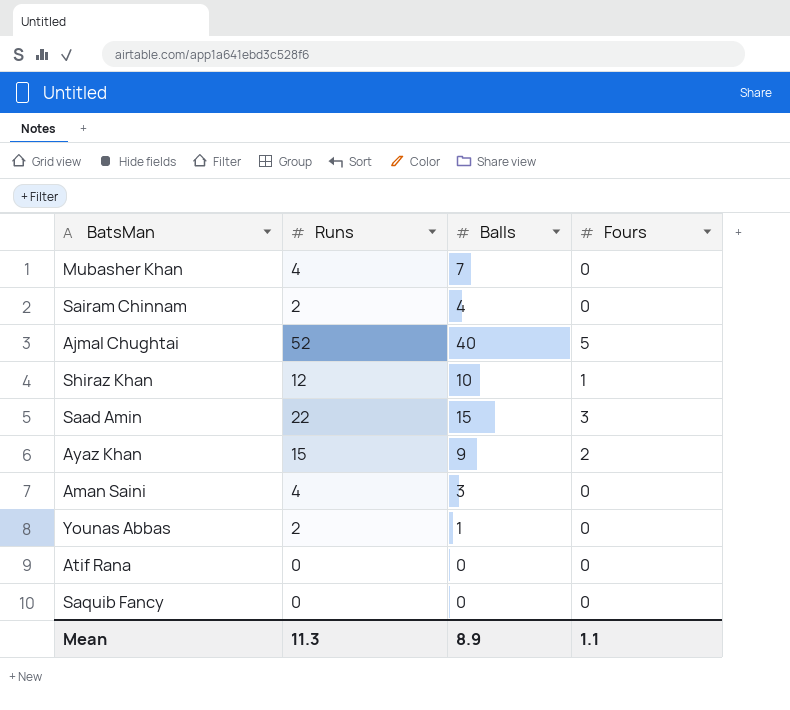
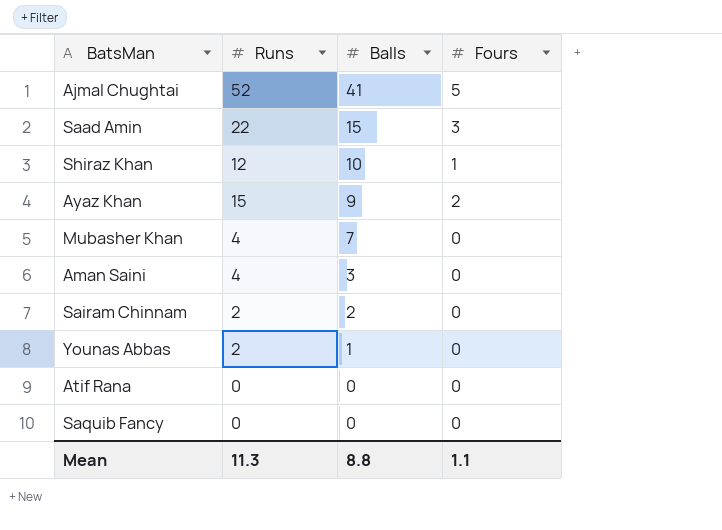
row order: none -> Balls descending
Ajmal Chughtai | Balls: 40 -> 41
Sairam Chinnam | Balls: 4 -> 2
Mean | Balls: 8.9 -> 8.8

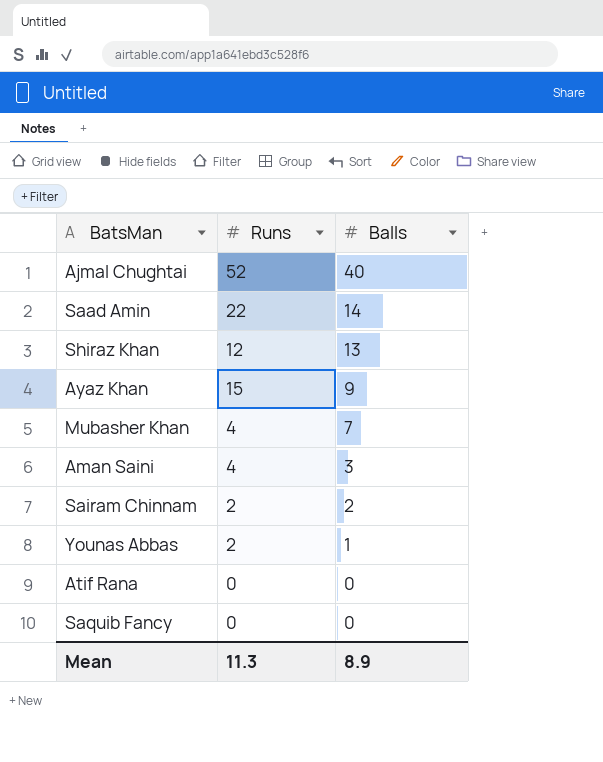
column Fours | position: 4 -> none
Ajmal Chughtai | Balls: 41 -> 40
Saad Amin | Balls: 15 -> 14
Shiraz Khan | Balls: 10 -> 13
Mean | Balls: 8.8 -> 8.9

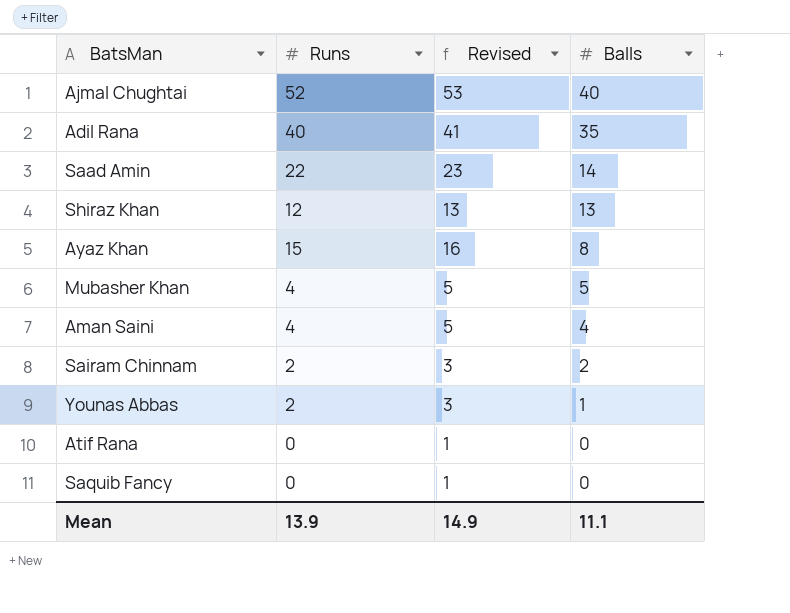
column Revised | formula: none -> [Runs] + 1
row Adil Rana: none -> 40 | 41 | 35
Ayaz Khan | Balls: 9 -> 8
Mubasher Khan | Balls: 7 -> 5
Aman Saini | Balls: 3 -> 4
Mean | Runs: 11.3 -> 13.9
Mean | Balls: 8.9 -> 11.1

